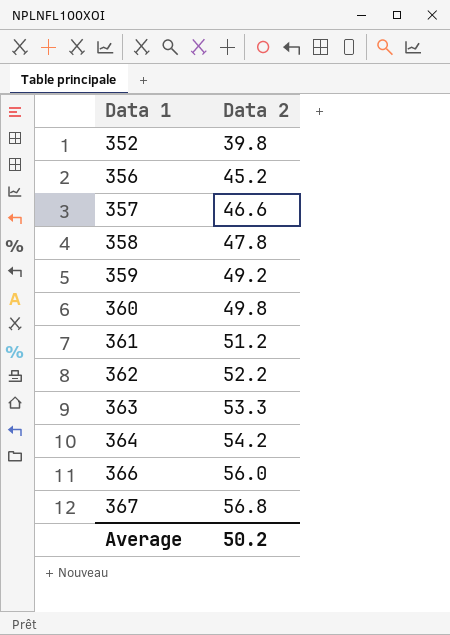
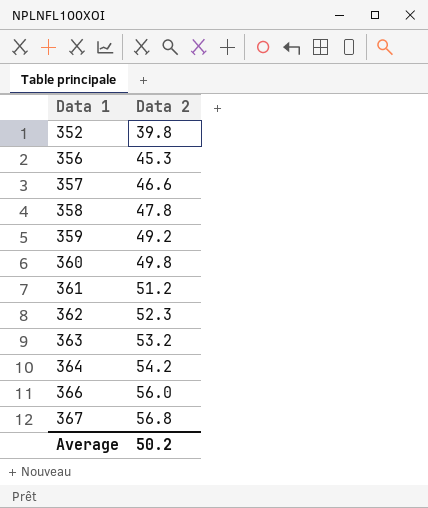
356 | Data 2: 45.2 -> 45.3
362 | Data 2: 52.2 -> 52.3
363 | Data 2: 53.3 -> 53.2

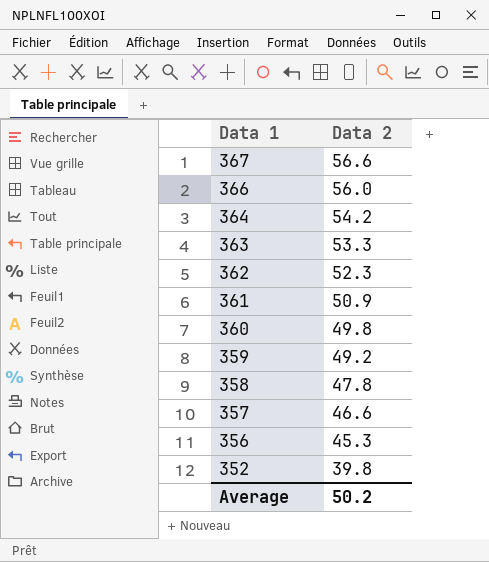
row order: Data 1 ascending -> Data 1 descending
367 | Data 2: 56.8 -> 56.6
363 | Data 2: 53.2 -> 53.3
361 | Data 2: 51.2 -> 50.9

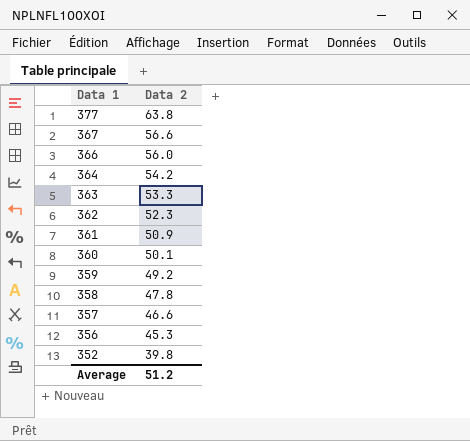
row 377: none -> 63.8
360 | Data 2: 49.8 -> 50.1
Average | Data 2: 50.2 -> 51.2

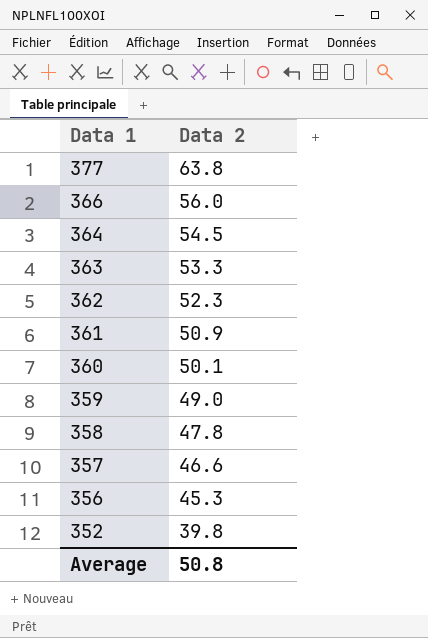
row 367: 56.6 -> none
364 | Data 2: 54.2 -> 54.5
359 | Data 2: 49.2 -> 49.0
Average | Data 2: 51.2 -> 50.8

